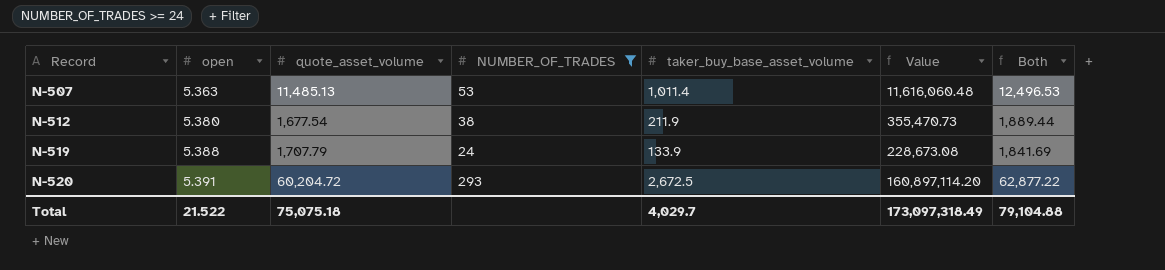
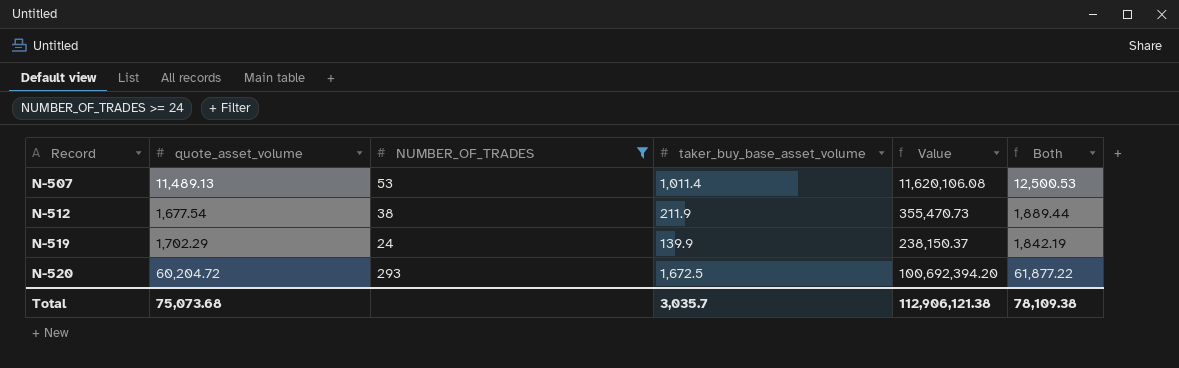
column open | position: 2 -> none
N-507 | quote_asset_volume: 11,485.13 -> 11,489.13
N-507 | Value: 11,616,060.48 -> 11,620,106.08
N-507 | Both: 12,496.53 -> 12,500.53
N-519 | quote_asset_volume: 1,707.79 -> 1,702.29
N-519 | taker_buy_base_asset_volume: 133.9 -> 139.9
N-519 | Value: 228,673.08 -> 238,150.37
N-519 | Both: 1,841.69 -> 1,842.19
N-520 | taker_buy_base_asset_volume: 2,672.5 -> 1,672.5
N-520 | Value: 160,897,114.20 -> 100,692,394.20
N-520 | Both: 62,877.22 -> 61,877.22
Total | quote_asset_volume: 75,075.18 -> 75,073.68
Total | taker_buy_base_asset_volume: 4,029.7 -> 3,035.7
Total | Value: 173,097,318.49 -> 112,906,121.38
Total | Both: 79,104.88 -> 78,109.38

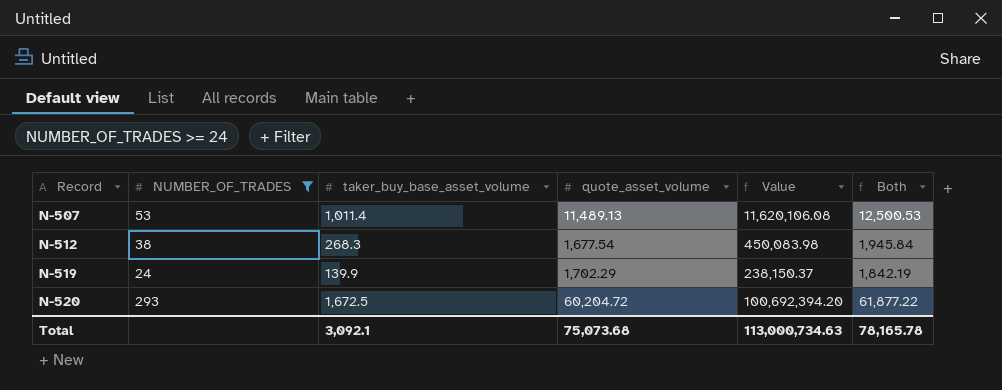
column quote_asset_volume | position: 2 -> 4
N-512 | taker_buy_base_asset_volume: 211.9 -> 268.3
N-512 | Value: 355,470.73 -> 450,083.98
N-512 | Both: 1,889.44 -> 1,945.84
Total | taker_buy_base_asset_volume: 3,035.7 -> 3,092.1
Total | Value: 112,906,121.38 -> 113,000,734.63
Total | Both: 78,109.38 -> 78,165.78

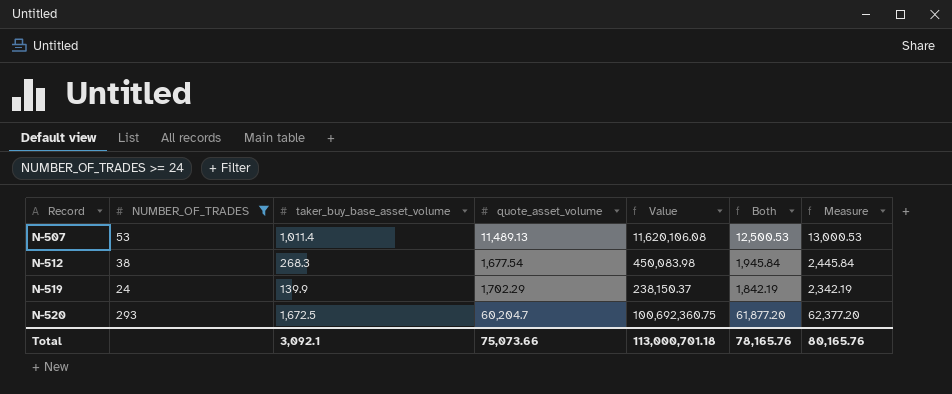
column Measure | formula: none -> [Both] + 500
N-520 | quote_asset_volume: 60,204.72 -> 60,204.7
N-520 | Value: 100,692,394.20 -> 100,692,360.75
N-520 | Both: 61,877.22 -> 61,877.20
Total | quote_asset_volume: 75,073.68 -> 75,073.66
Total | Value: 113,000,734.63 -> 113,000,701.18
Total | Both: 78,165.78 -> 78,165.76

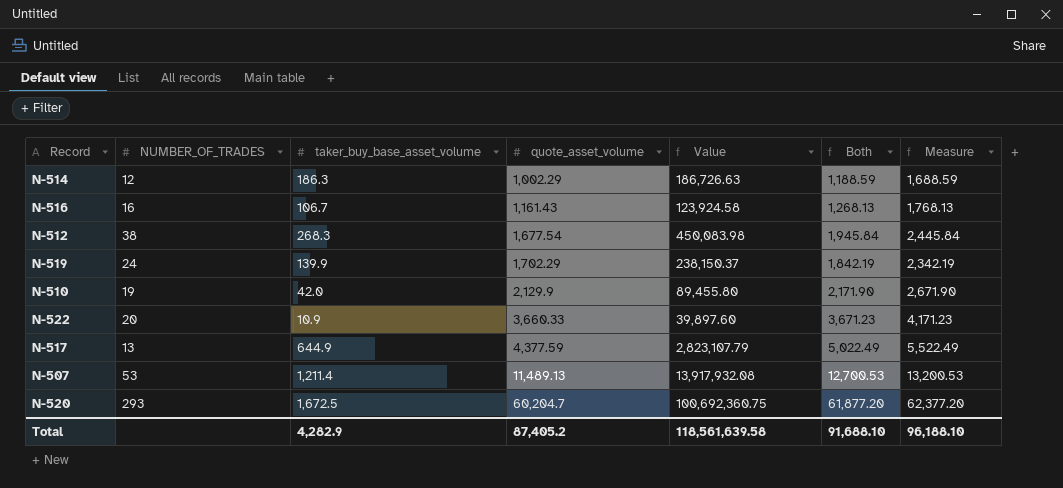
filter: NUMBER_OF_TRADES >= 24 -> none
row order: Record ascending -> quote_asset_volume ascending
N-507 | taker_buy_base_asset_volume: 1,011.4 -> 1,211.4
N-507 | Value: 11,620,106.08 -> 13,917,932.08
N-507 | Both: 12,500.53 -> 12,700.53
N-507 | Measure: 13,000.53 -> 13,200.53
Total | taker_buy_base_asset_volume: 3,092.1 -> 4,282.9
Total | quote_asset_volume: 75,073.66 -> 87,405.2
Total | Value: 113,000,701.18 -> 118,561,639.58
Total | Both: 78,165.76 -> 91,688.10
Total | Measure: 80,165.76 -> 96,188.10

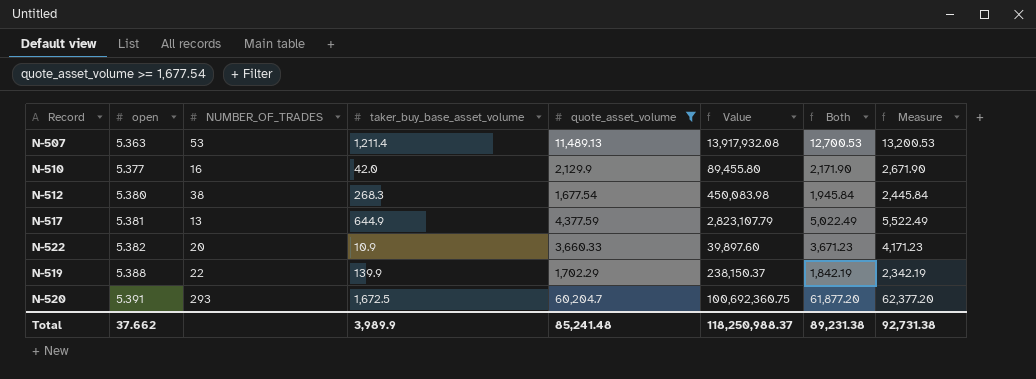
filter: none -> quote_asset_volume >= 1,677.54
row order: quote_asset_volume ascending -> open ascending
column open | position: none -> 2
N-510 | NUMBER_OF_TRADES: 19 -> 16
N-519 | NUMBER_OF_TRADES: 24 -> 22
Total | taker_buy_base_asset_volume: 4,282.9 -> 3,989.9
Total | quote_asset_volume: 87,405.2 -> 85,241.48
Total | Value: 118,561,639.58 -> 118,250,988.37
Total | Both: 91,688.10 -> 89,231.38
Total | Measure: 96,188.10 -> 92,731.38

